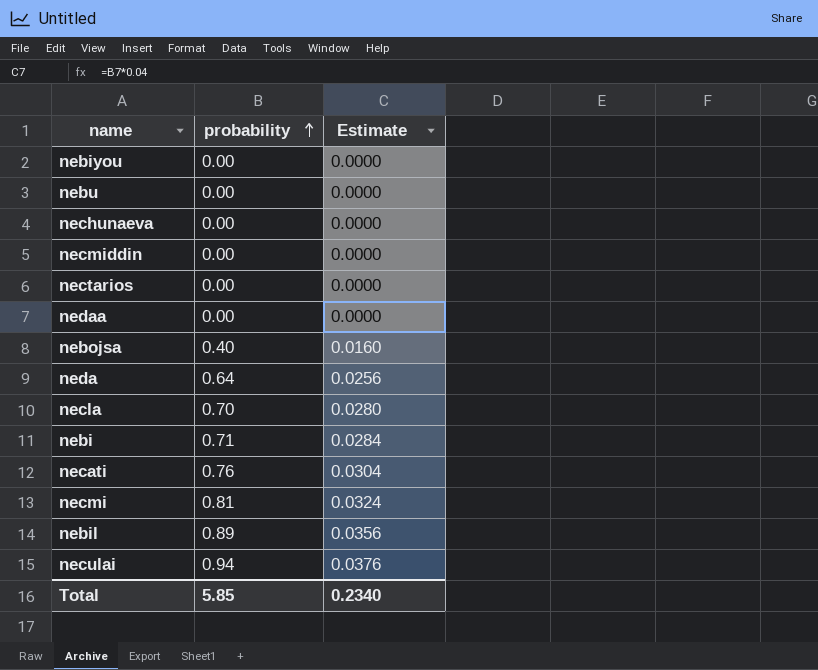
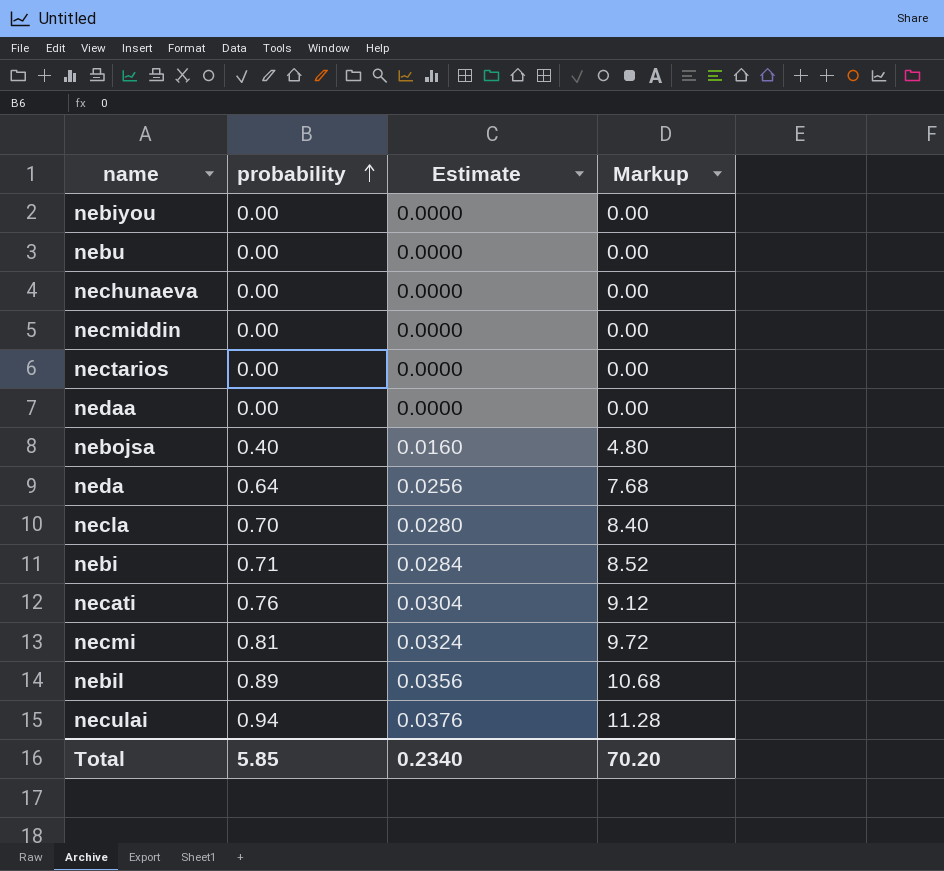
column Markup | formula: none -> [probability] * 12

